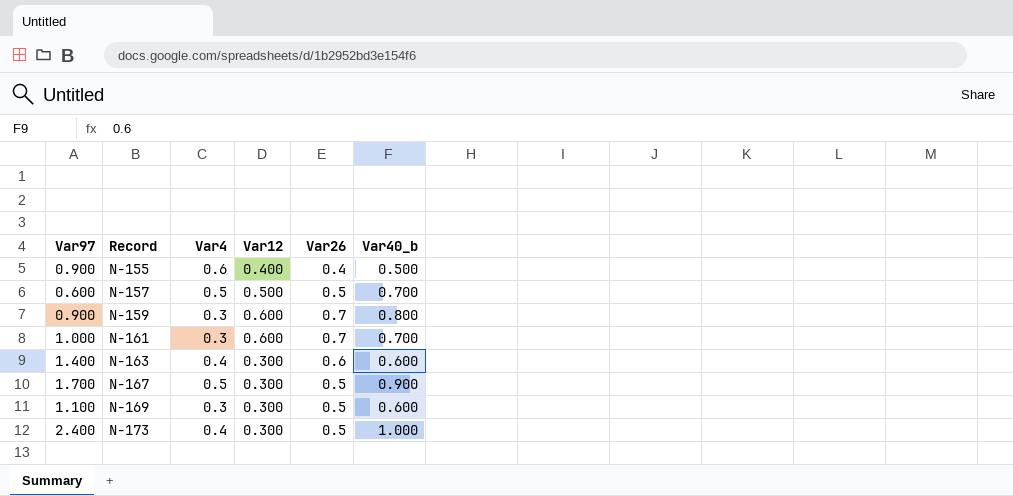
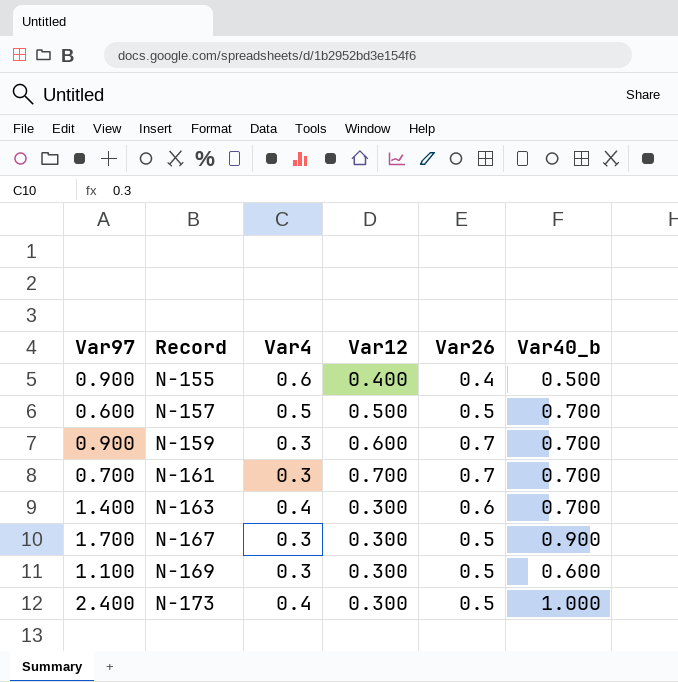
N-159 | Var40_b: 0.800 -> 0.700
N-161 | Var97: 1.000 -> 0.700
N-161 | Var12: 0.600 -> 0.700
N-163 | Var40_b: 0.600 -> 0.700
N-167 | Var4: 0.5 -> 0.3

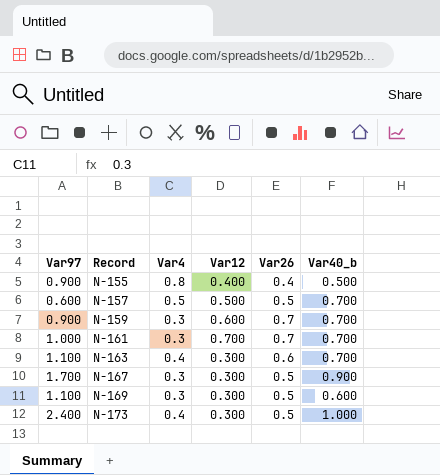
N-155 | Var4: 0.6 -> 0.8
N-161 | Var97: 0.700 -> 1.000
N-163 | Var97: 1.400 -> 1.100

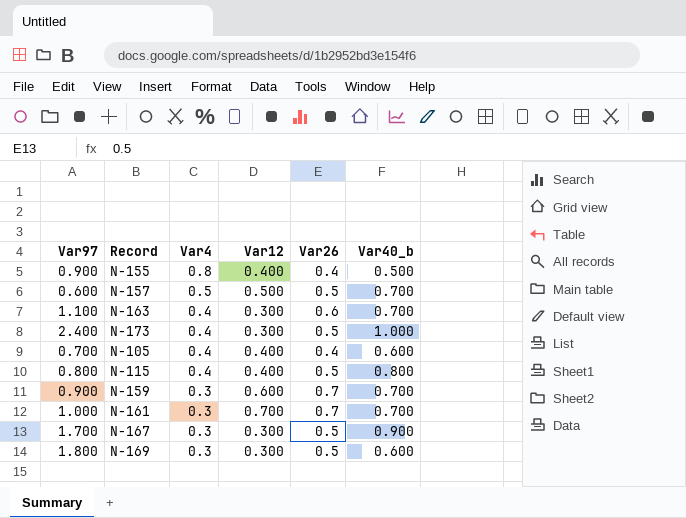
row order: Record ascending -> Var4 descending
row N-105: none -> 0.700 | 0.4 | 0.400 | 0.4 | 0.600
row N-115: none -> 0.800 | 0.4 | 0.400 | 0.5 | 0.800
N-169 | Var97: 1.100 -> 1.800

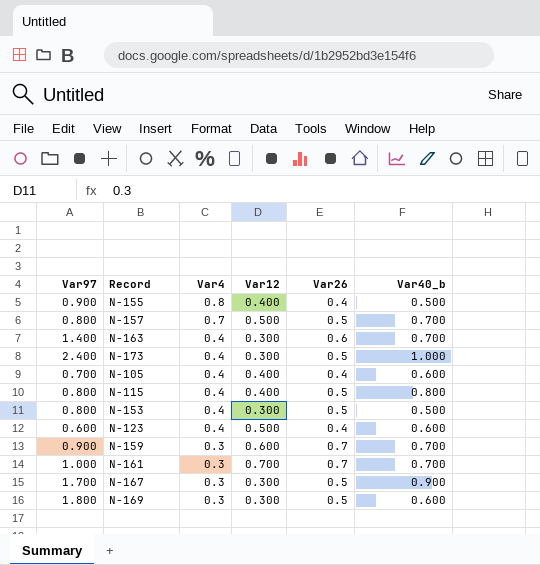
N-157 | Var97: 0.600 -> 0.800
N-157 | Var4: 0.5 -> 0.7
N-163 | Var97: 1.100 -> 1.400
row N-153: none -> 0.800 | 0.4 | 0.300 | 0.5 | 0.500
row N-123: none -> 0.600 | 0.4 | 0.500 | 0.4 | 0.600

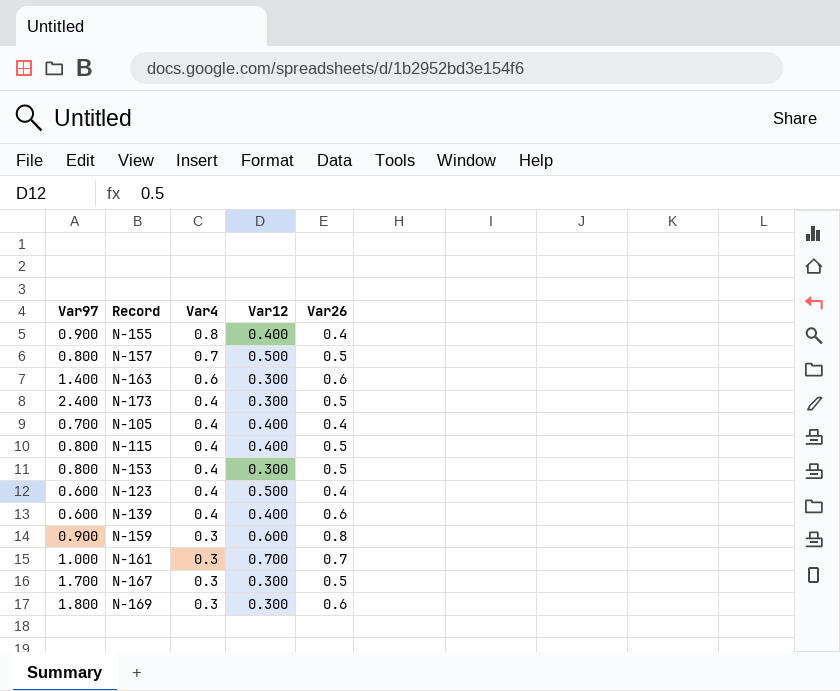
column Var40_b | position: 6 -> none
N-163 | Var4: 0.4 -> 0.6
row N-139: none -> 0.600 | 0.4 | 0.400 | 0.6
N-159 | Var26: 0.7 -> 0.8
N-169 | Var26: 0.5 -> 0.6

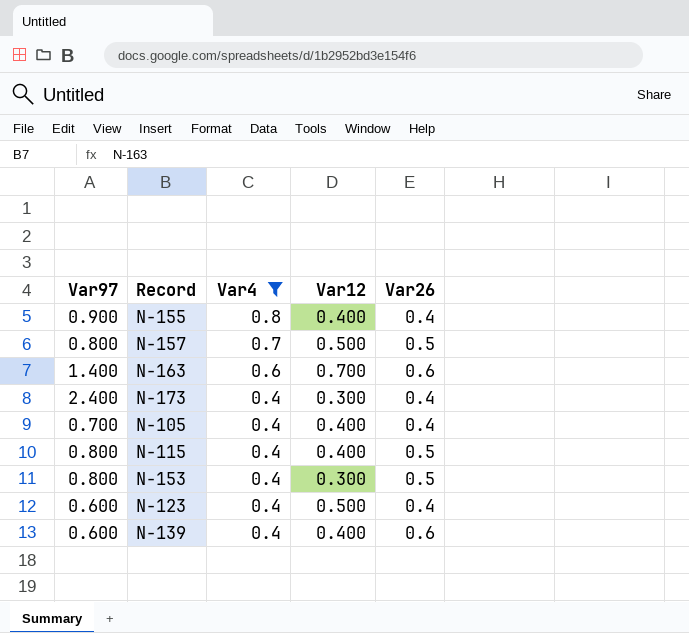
filter: none -> Var4 != 0.3
N-163 | Var12: 0.300 -> 0.700
N-173 | Var26: 0.5 -> 0.4

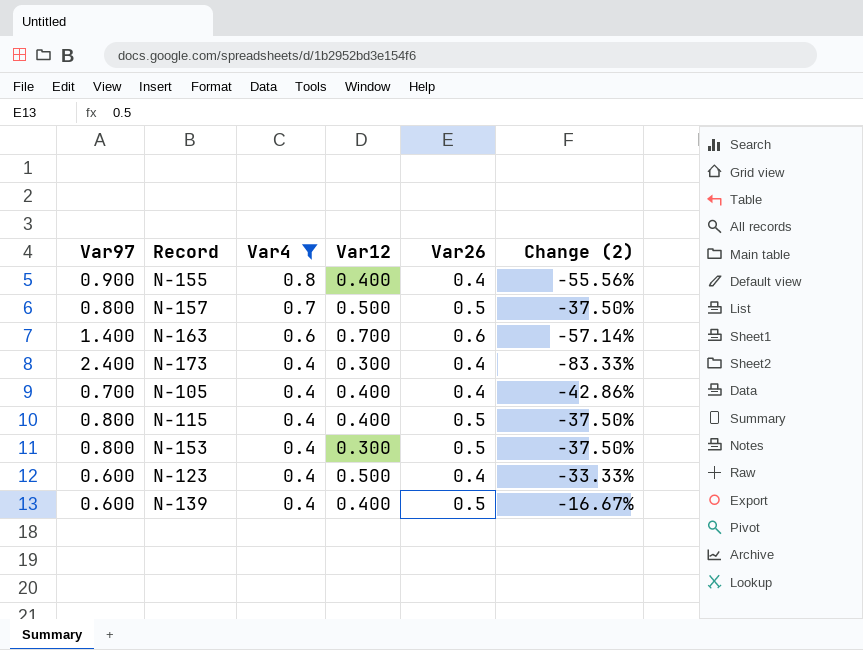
column Change (2) | formula: none -> ([Var26] - [Var97]) / [Var97]
N-139 | Var26: 0.6 -> 0.5

